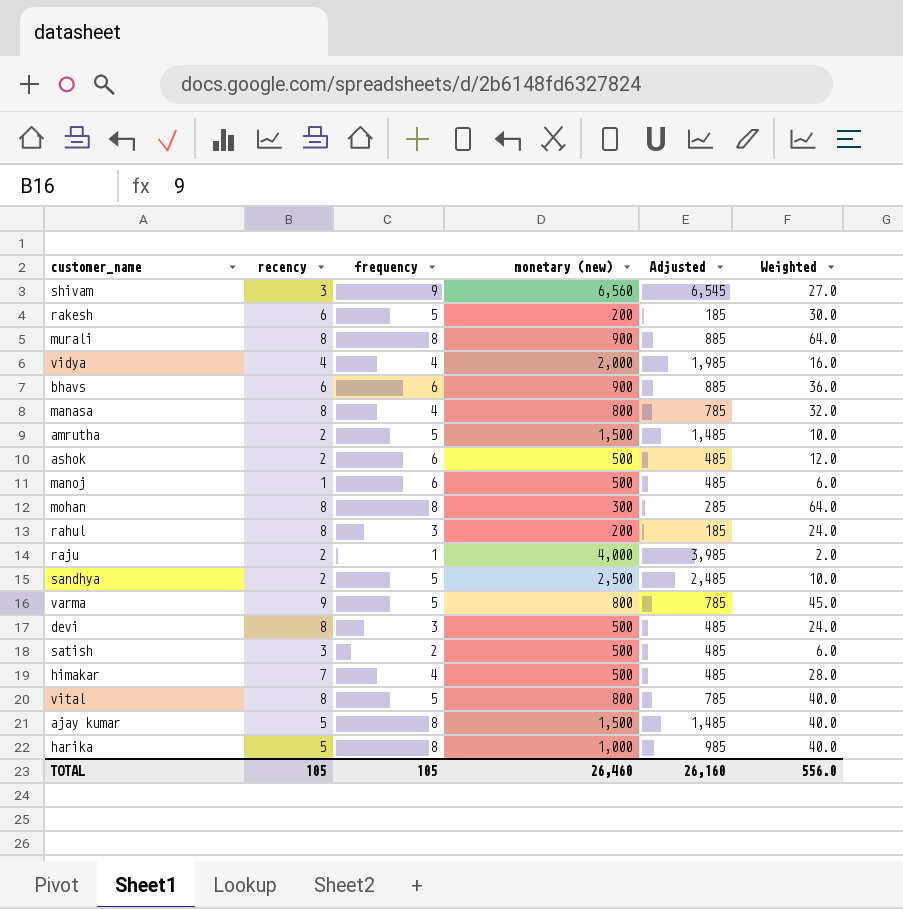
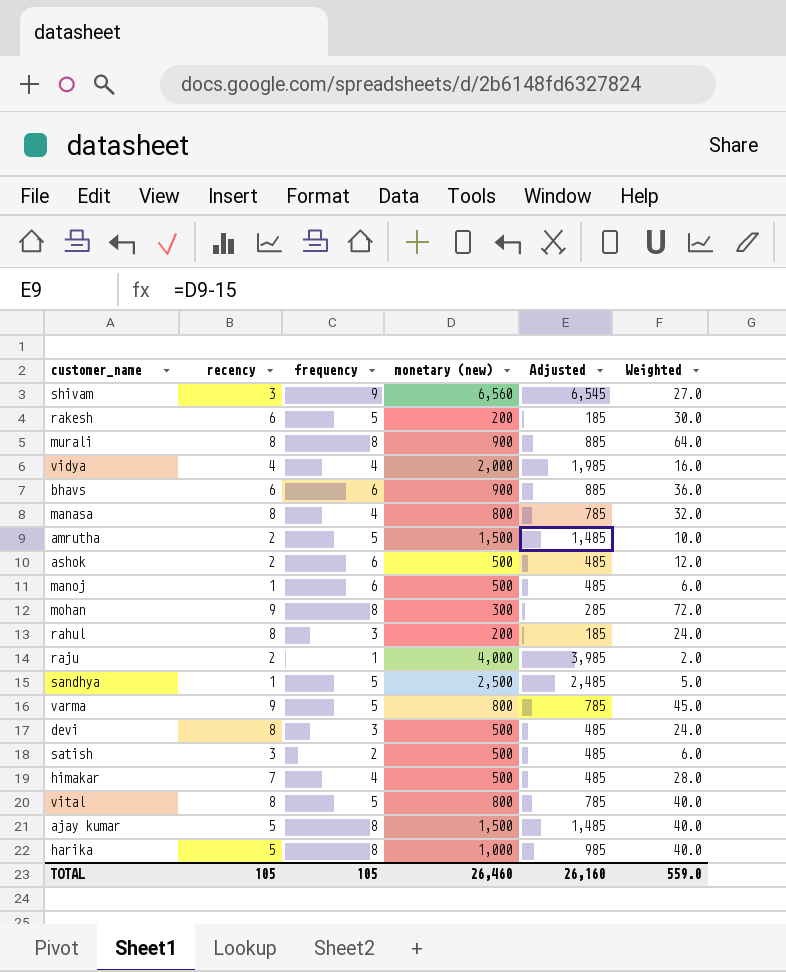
mohan | recency: 8 -> 9
mohan | Weighted: 64.0 -> 72.0
sandhya | recency: 2 -> 1
sandhya | Weighted: 10.0 -> 5.0
TOTAL | Weighted: 556.0 -> 559.0

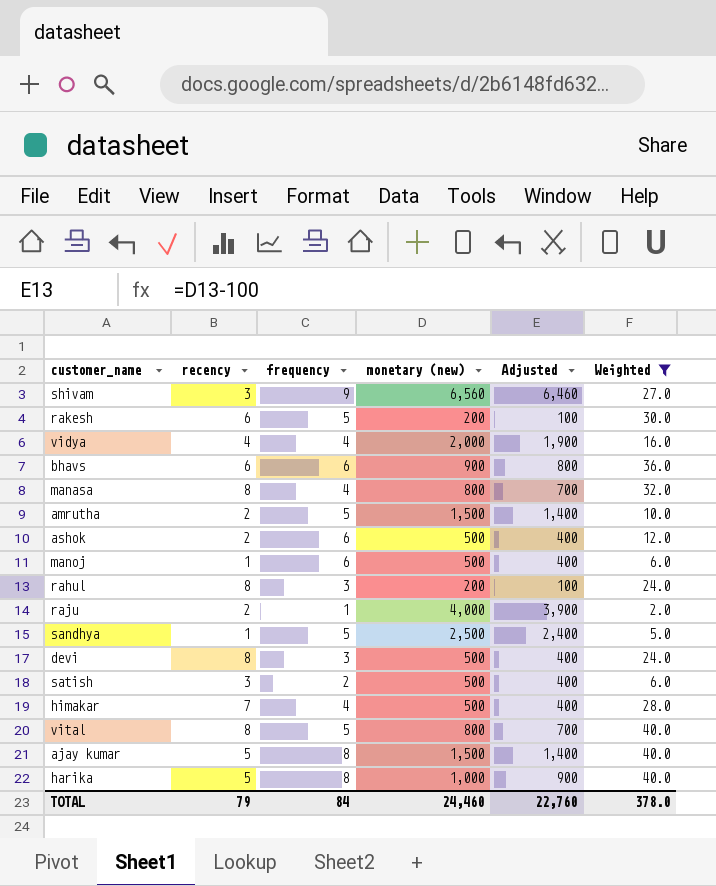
filter: none -> Weighted <= 40.0
column Adjusted | formula: [monetary (new)] - 15 -> [monetary (new)] - 100
TOTAL | recency: 105 -> 79
TOTAL | frequency: 105 -> 84
TOTAL | monetary (new): 26,460 -> 24,460
TOTAL | Adjusted: 26,160 -> 22,760
TOTAL | Weighted: 559.0 -> 378.0

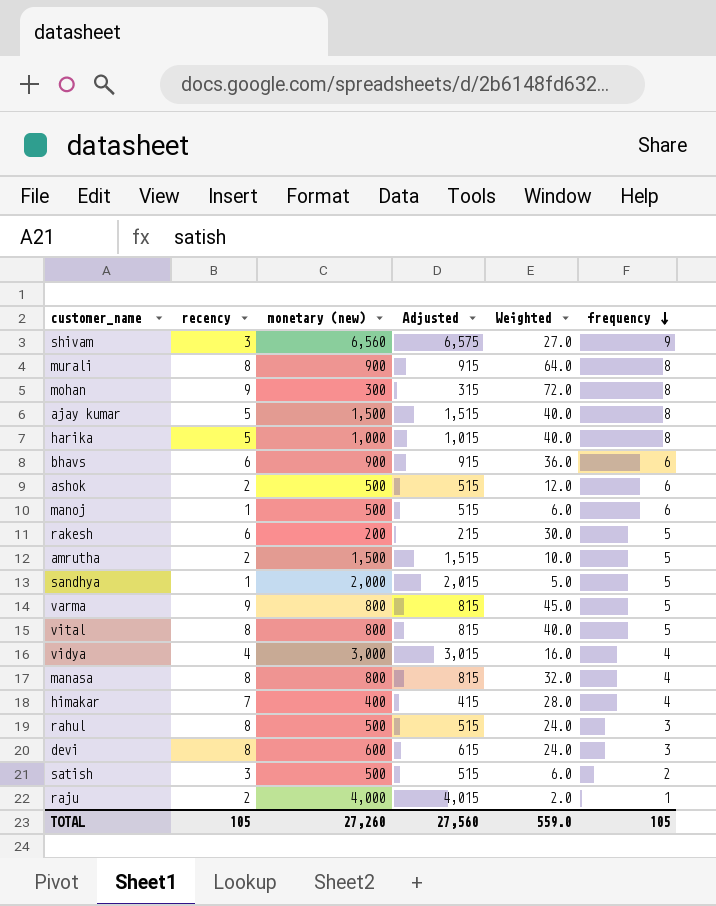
filter: Weighted <= 40.0 -> none
row order: none -> frequency descending
column Adjusted | formula: [monetary (new)] - 100 -> [monetary (new)] + 15
column frequency | position: 3 -> 6
sandhya | monetary (new): 2,500 -> 2,000
vidya | monetary (new): 2,000 -> 3,000
himakar | monetary (new): 500 -> 400
rahul | monetary (new): 200 -> 500
devi | monetary (new): 500 -> 600
TOTAL | recency: 79 -> 105
TOTAL | monetary (new): 24,460 -> 27,260
TOTAL | Adjusted: 22,760 -> 27,560
TOTAL | Weighted: 378.0 -> 559.0
TOTAL | frequency: 84 -> 105

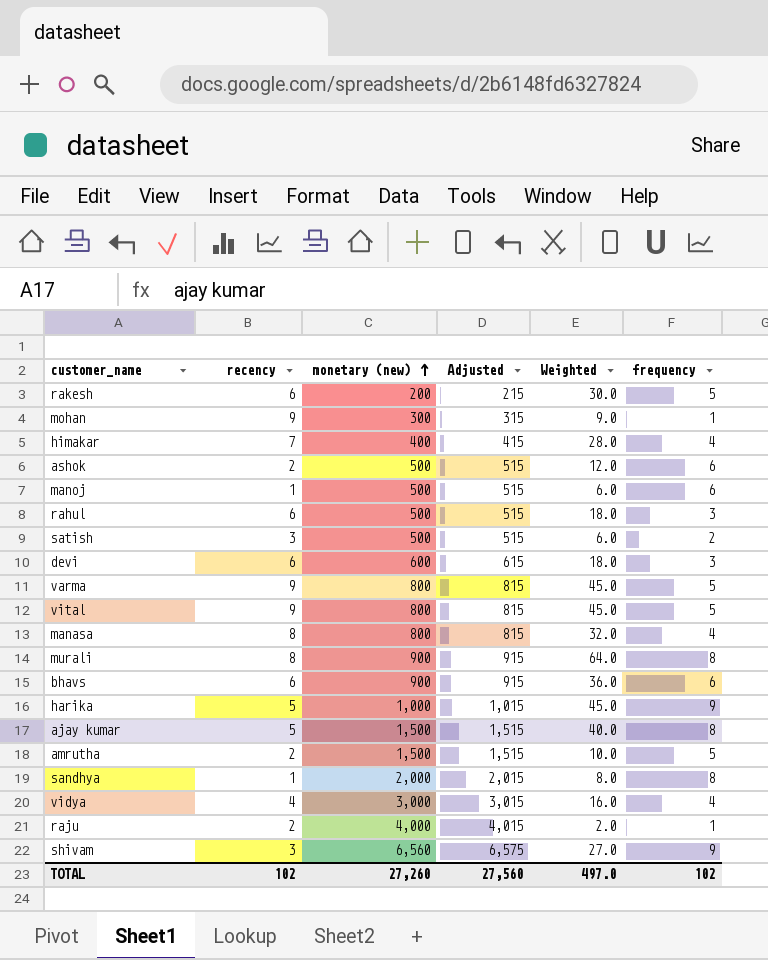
row order: frequency descending -> monetary (new) ascending
mohan | Weighted: 72.0 -> 9.0
mohan | frequency: 8 -> 1
rahul | recency: 8 -> 6
rahul | Weighted: 24.0 -> 18.0
devi | recency: 8 -> 6
devi | Weighted: 24.0 -> 18.0
vital | recency: 8 -> 9
vital | Weighted: 40.0 -> 45.0
harika | Weighted: 40.0 -> 45.0
harika | frequency: 8 -> 9
sandhya | Weighted: 5.0 -> 8.0
sandhya | frequency: 5 -> 8
TOTAL | recency: 105 -> 102
TOTAL | Weighted: 559.0 -> 497.0
TOTAL | frequency: 105 -> 102

